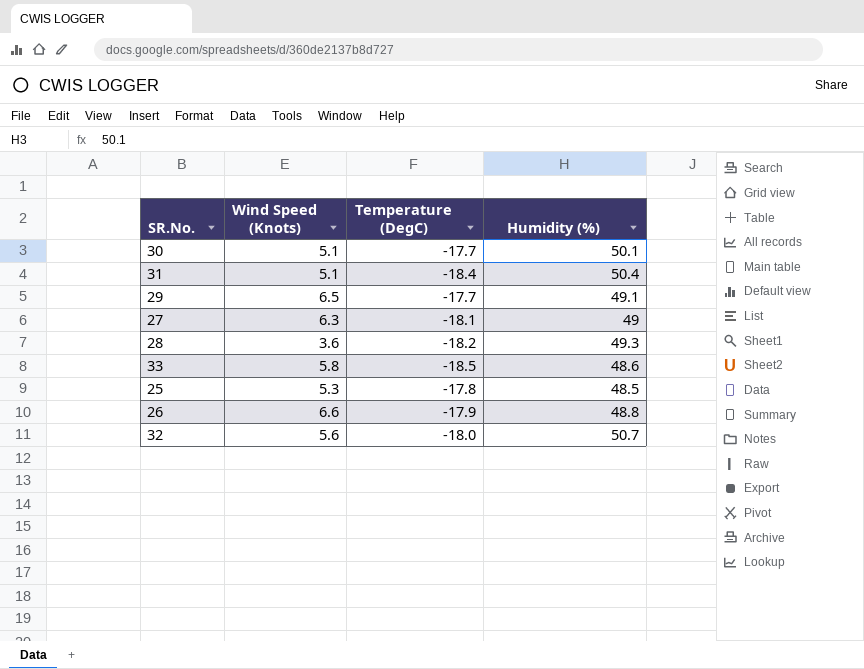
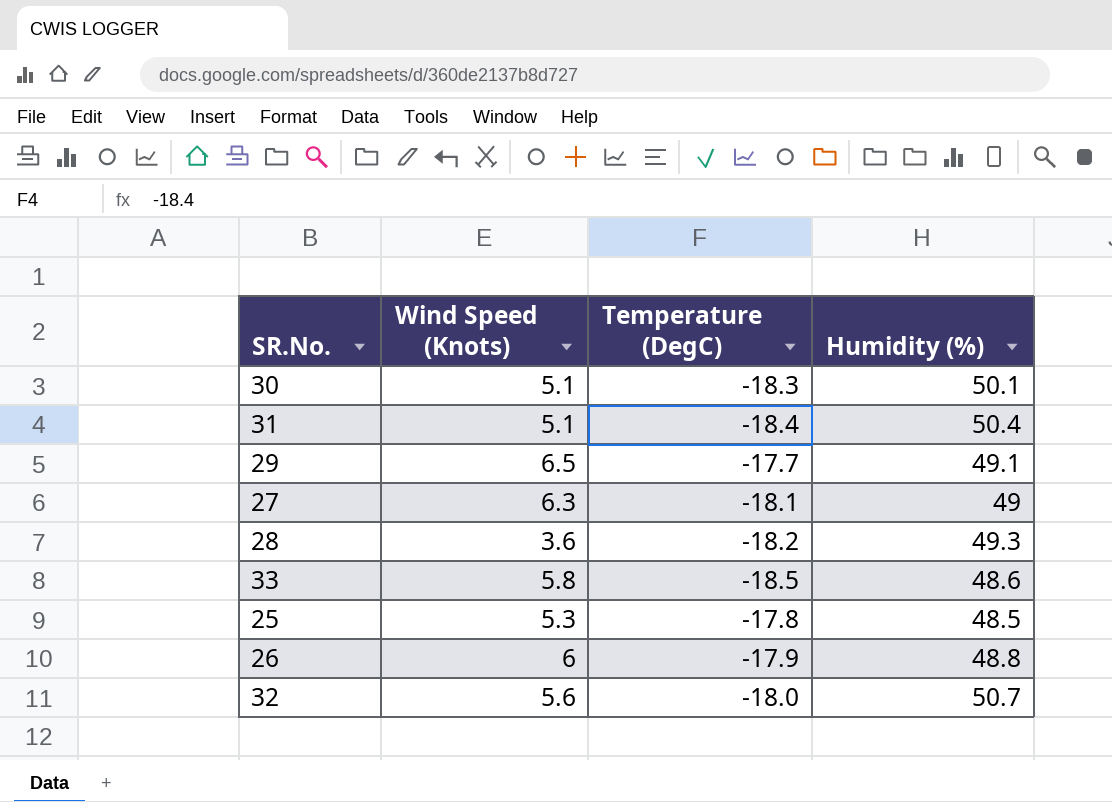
30 | Temperature (DegC): -17.7 -> -18.3
26 | Wind Speed (Knots): 6.6 -> 6

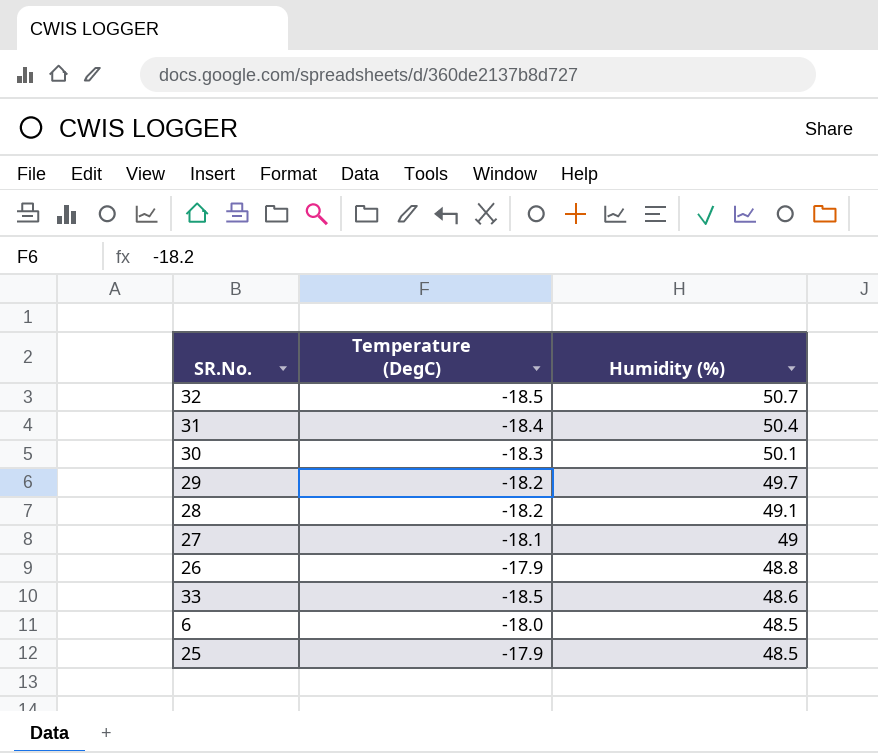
row order: none -> Humidity (%) descending
column Wind Speed (Knots) | position: 2 -> none
32 | Temperature (DegC): -18.0 -> -18.5
29 | Temperature (DegC): -17.7 -> -18.2
29 | Humidity (%): 49.1 -> 49.7
28 | Humidity (%): 49.3 -> 49.1
row 6: none -> -18.0 | 48.5
25 | Temperature (DegC): -17.8 -> -17.9

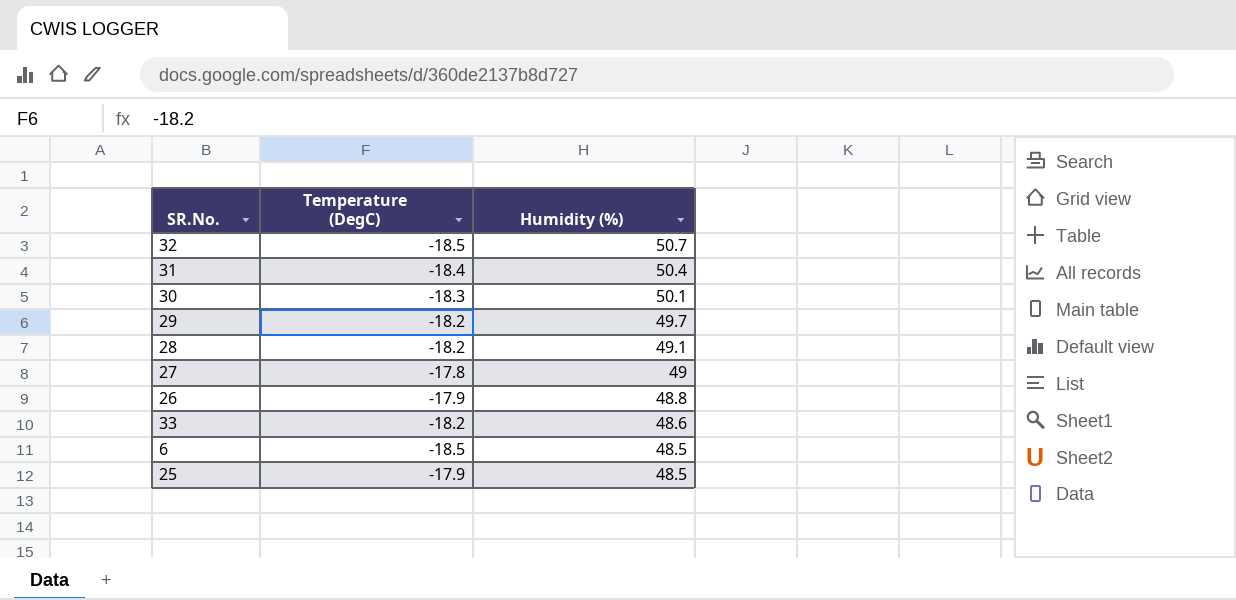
27 | Temperature (DegC): -18.1 -> -17.8
33 | Temperature (DegC): -18.5 -> -18.2
6 | Temperature (DegC): -18.0 -> -18.5

